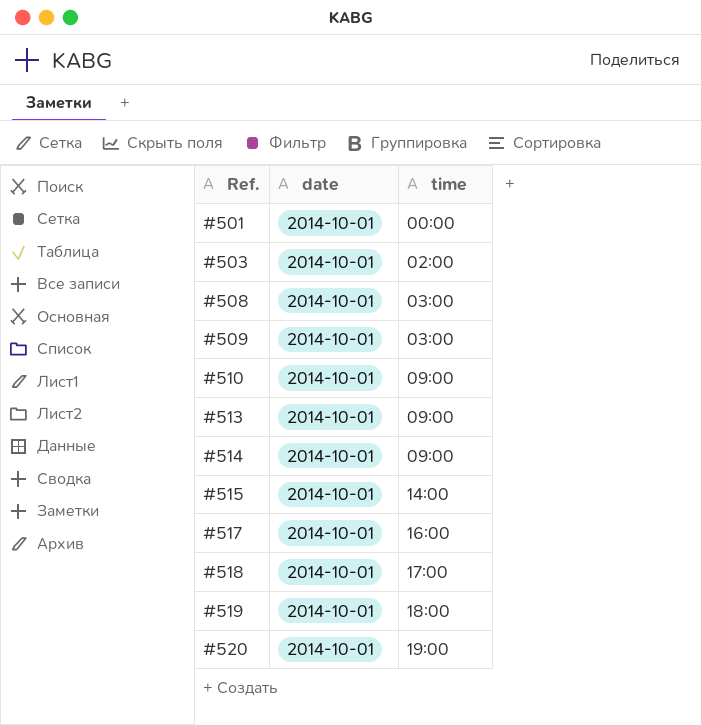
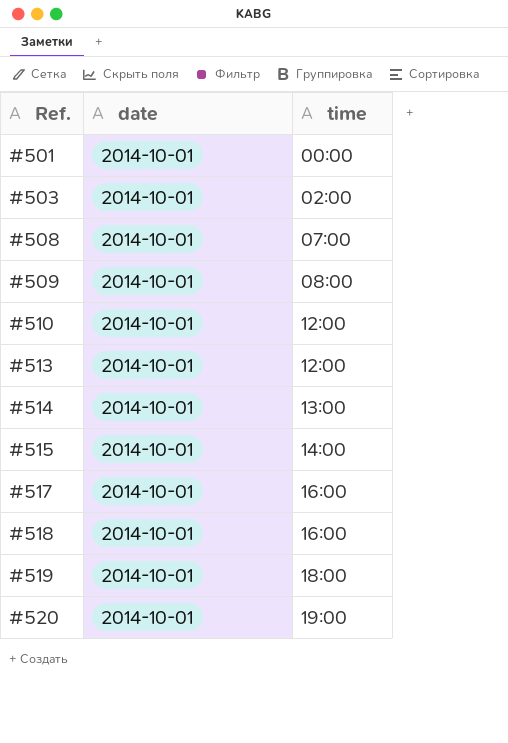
#508 | time: 03:00 -> 07:00
#509 | time: 03:00 -> 08:00
#510 | time: 09:00 -> 12:00
#513 | time: 09:00 -> 12:00
#514 | time: 09:00 -> 13:00
#518 | time: 17:00 -> 16:00

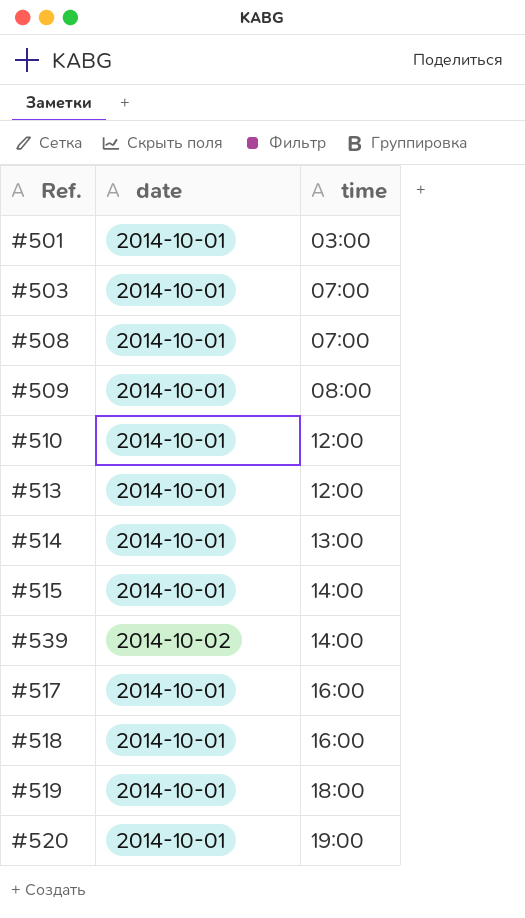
#501 | time: 00:00 -> 03:00
#503 | time: 02:00 -> 07:00
row #539: none -> 2014-10-02 | 14:00

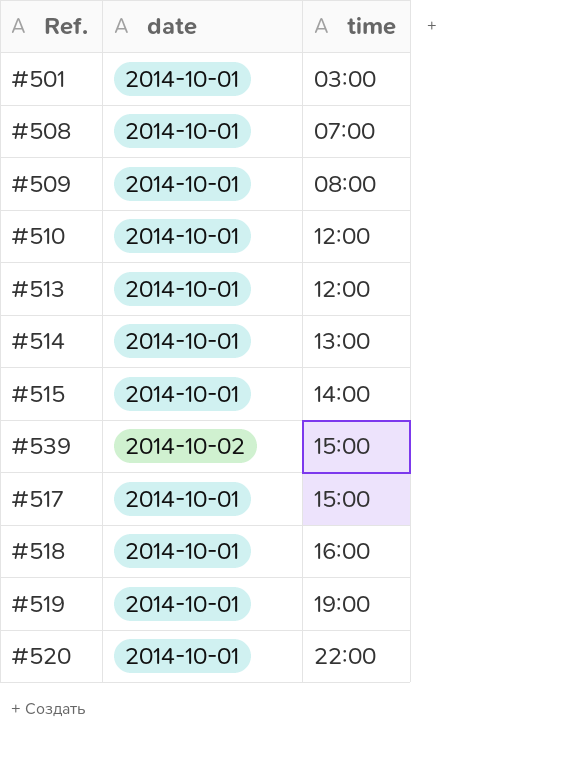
row #503: 2014-10-01 | 07:00 -> none
#539 | time: 14:00 -> 15:00
#517 | time: 16:00 -> 15:00
#519 | time: 18:00 -> 19:00
#520 | time: 19:00 -> 22:00

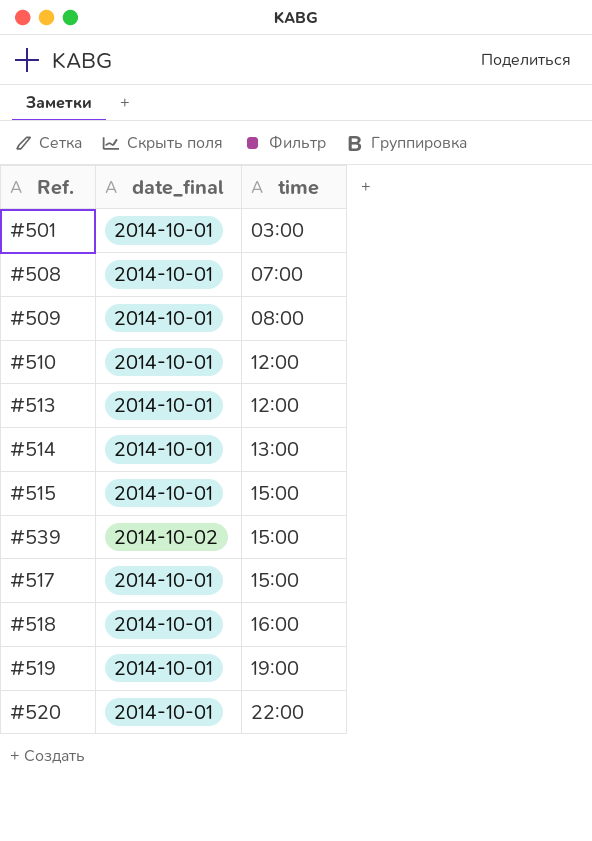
column name: date -> date_final
#515 | time: 14:00 -> 15:00

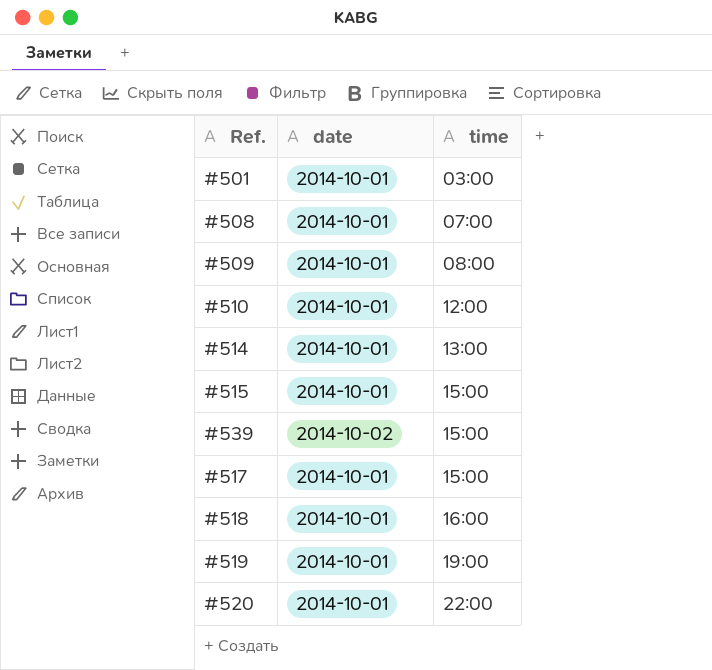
column name: date_final -> date
row #513: 2014-10-01 | 12:00 -> none

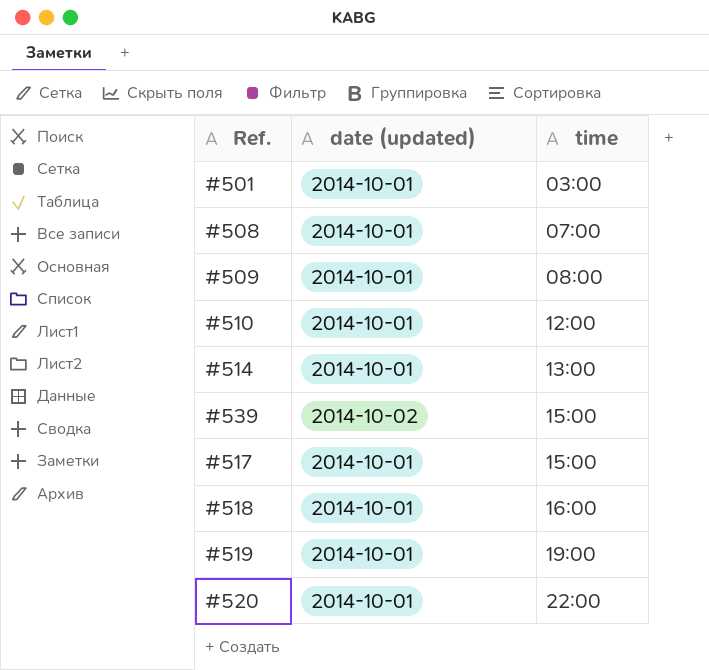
column name: date -> date (updated)
row #515: 2014-10-01 | 15:00 -> none

